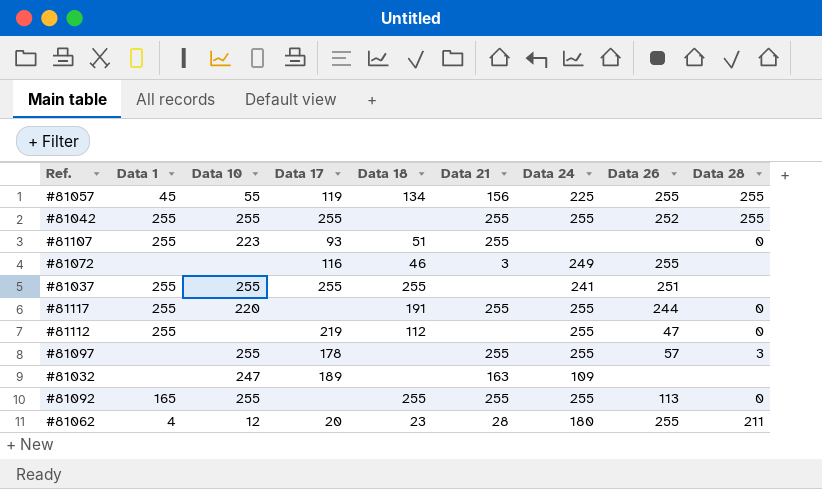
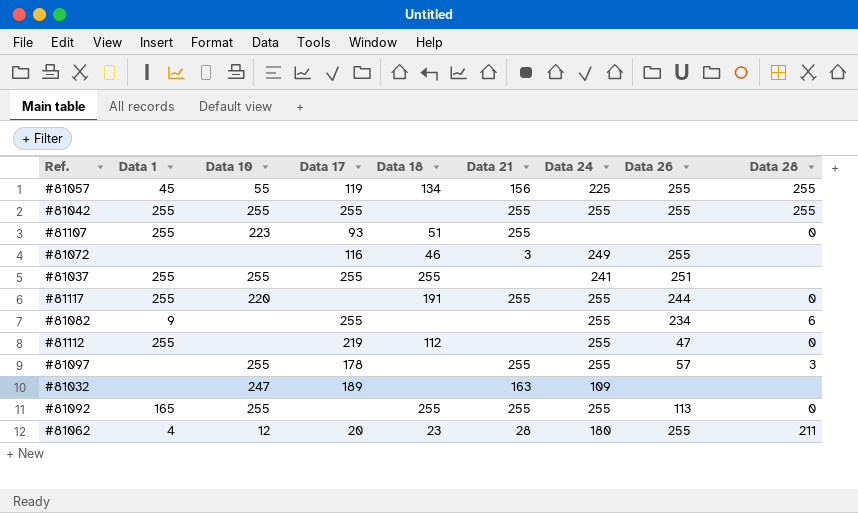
#81042 | Data 26: 252 -> 255
row #81082: none -> 9 | none | 255 | none | none | 255 | 234 | 6

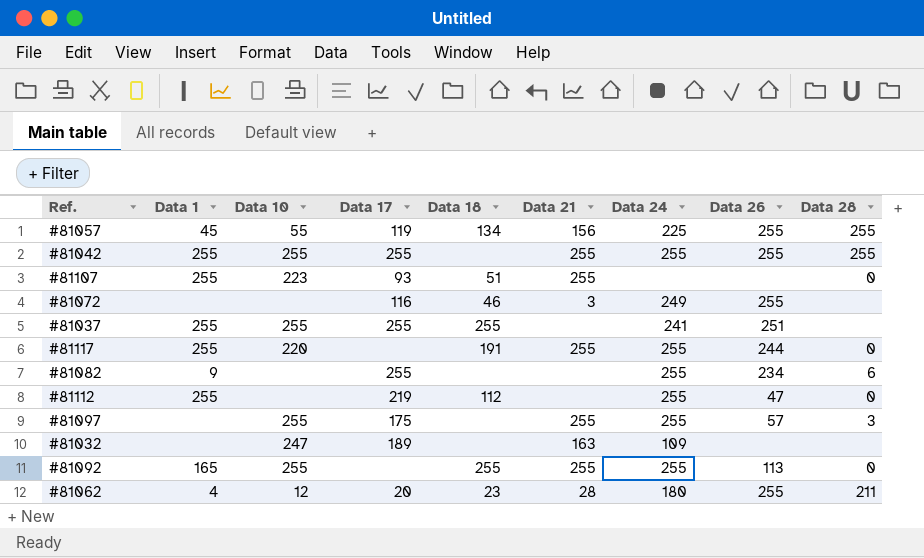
#81097 | Data 17: 178 -> 175

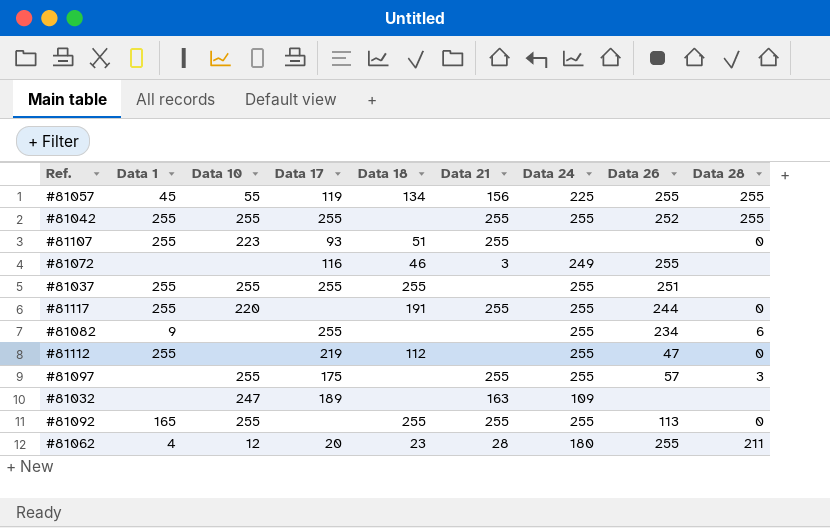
#81042 | Data 26: 255 -> 252
#81037 | Data 24: 241 -> 255

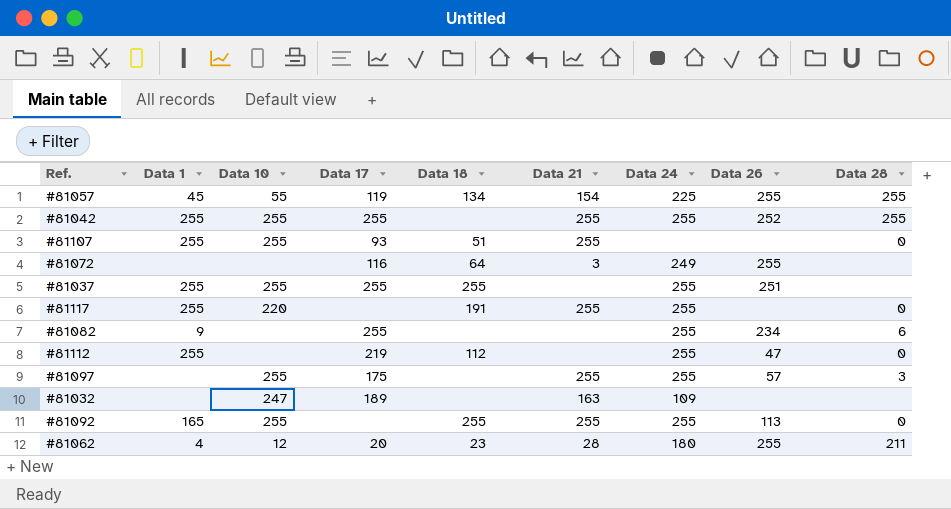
#81057 | Data 21: 156 -> 154
#81107 | Data 10: 223 -> 255
#81072 | Data 18: 46 -> 64
#81117 | Data 26: 244 -> none

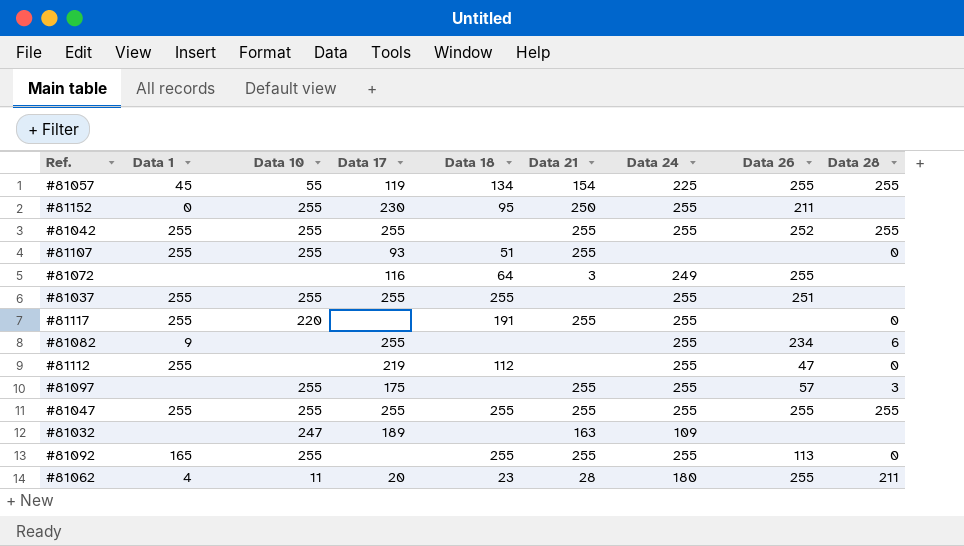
row #81152: none -> 0 | 255 | 230 | 95 | 250 | 255 | 211 | none
row #81047: none -> 255 | 255 | 255 | 255 | 255 | 255 | 255 | 255
#81062 | Data 10: 12 -> 11

